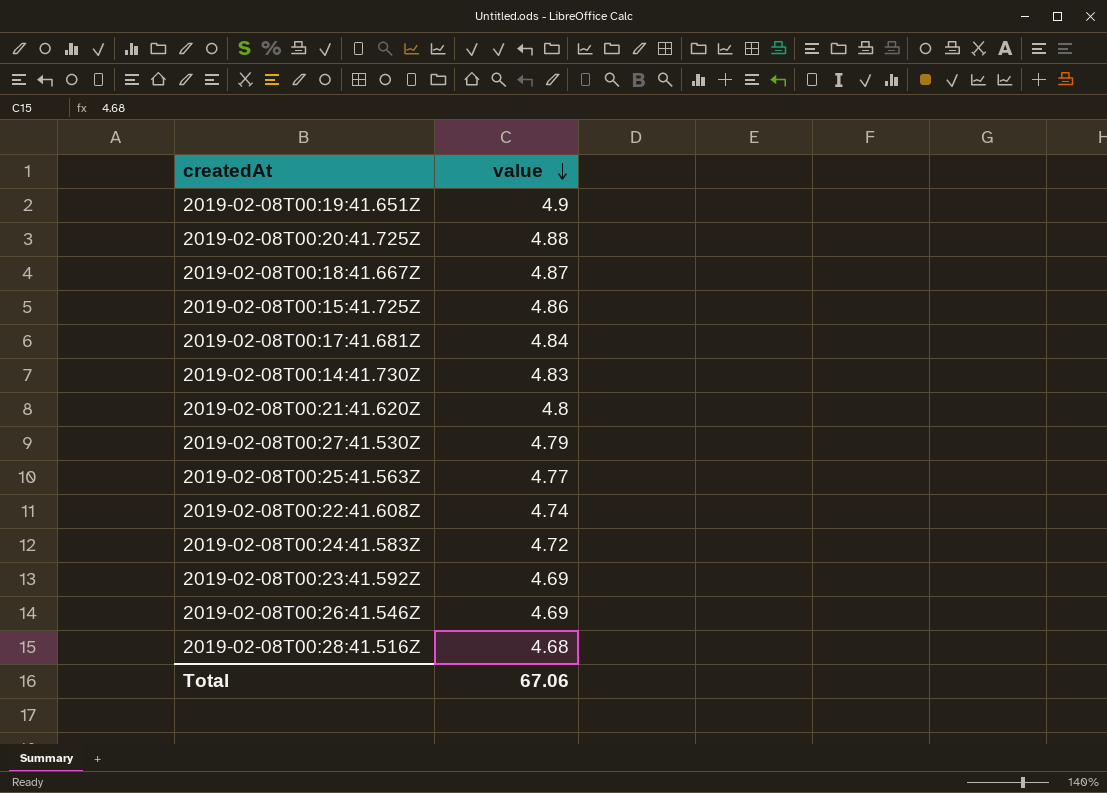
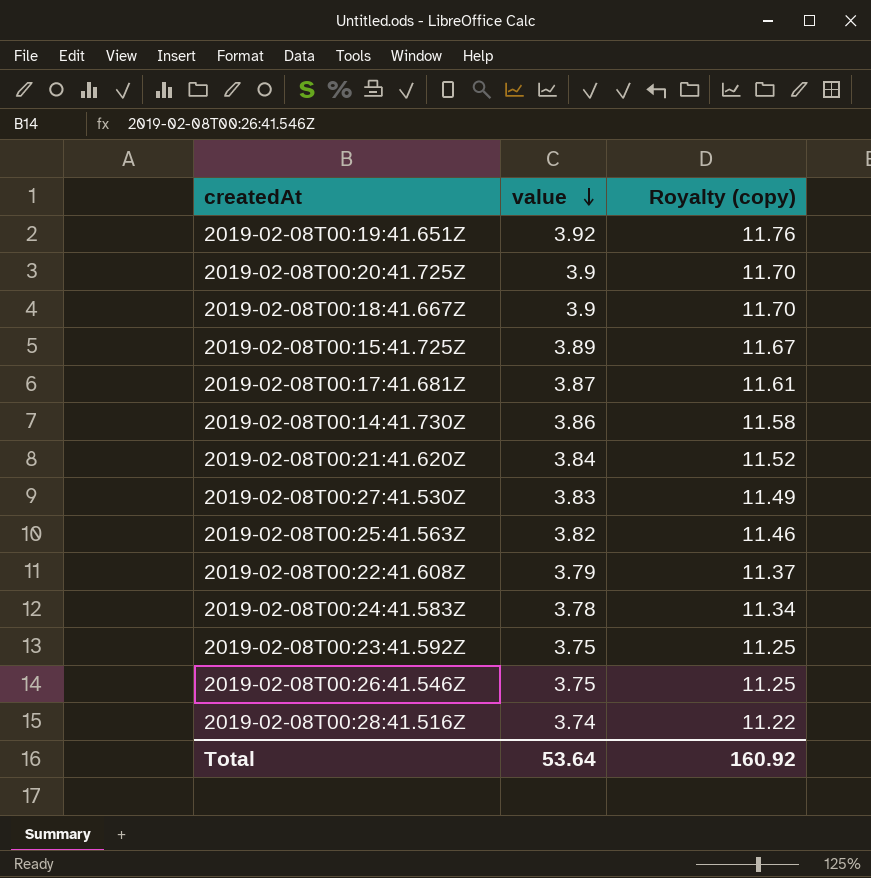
column Royalty (copy) | formula: none -> [value] * 3
2019-02-08T00:19:41.651Z | value: 4.9 -> 3.92
2019-02-08T00:20:41.725Z | value: 4.88 -> 3.9
2019-02-08T00:18:41.667Z | value: 4.87 -> 3.9
2019-02-08T00:15:41.725Z | value: 4.86 -> 3.89
2019-02-08T00:17:41.681Z | value: 4.84 -> 3.87
2019-02-08T00:14:41.730Z | value: 4.83 -> 3.86
2019-02-08T00:21:41.620Z | value: 4.8 -> 3.84
2019-02-08T00:27:41.530Z | value: 4.79 -> 3.83
2019-02-08T00:25:41.563Z | value: 4.77 -> 3.82
2019-02-08T00:22:41.608Z | value: 4.74 -> 3.79
2019-02-08T00:24:41.583Z | value: 4.72 -> 3.78
2019-02-08T00:23:41.592Z | value: 4.69 -> 3.75
2019-02-08T00:26:41.546Z | value: 4.69 -> 3.75
2019-02-08T00:28:41.516Z | value: 4.68 -> 3.74
Total | value: 67.06 -> 53.64

